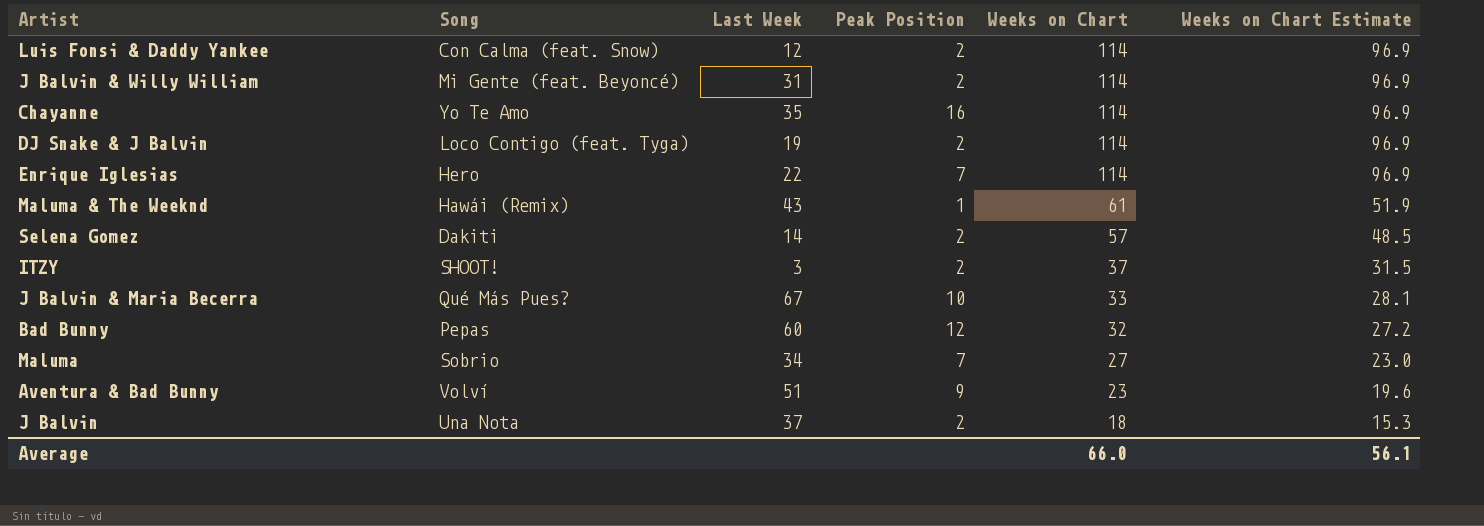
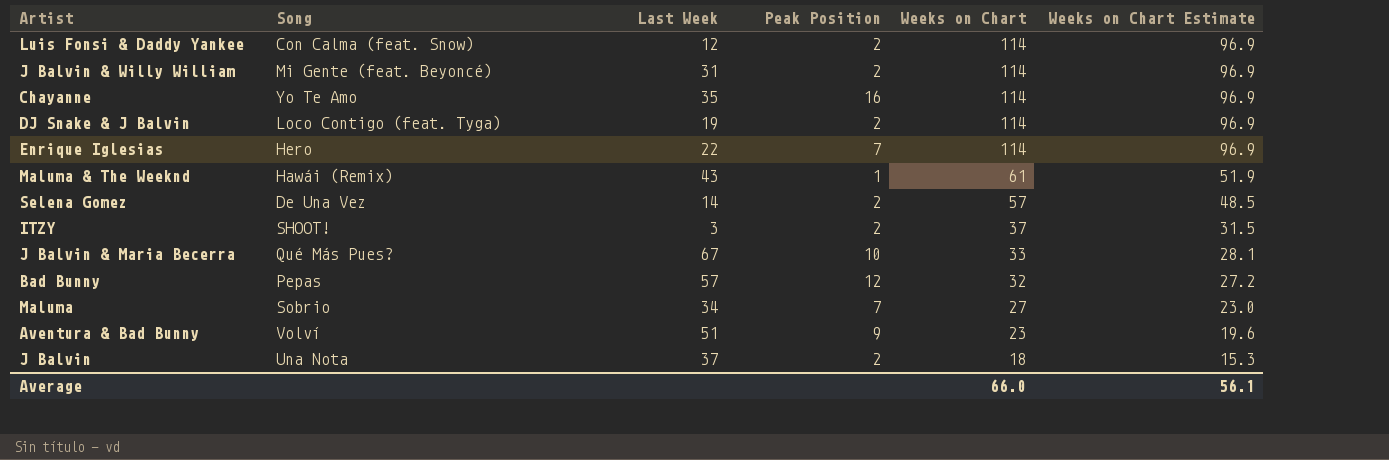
Selena Gomez | Song: Dakiti -> De Una Vez
Bad Bunny | Last Week: 60 -> 57

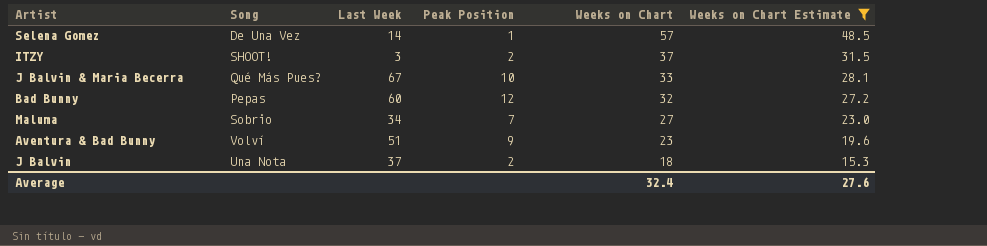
filter: none -> Weeks on Chart Estimate <= 48.5
Selena Gomez | Peak Position: 2 -> 1
Bad Bunny | Last Week: 57 -> 60
Average | Weeks on Chart: 66.0 -> 32.4
Average | Weeks on Chart Estimate: 56.1 -> 27.6

